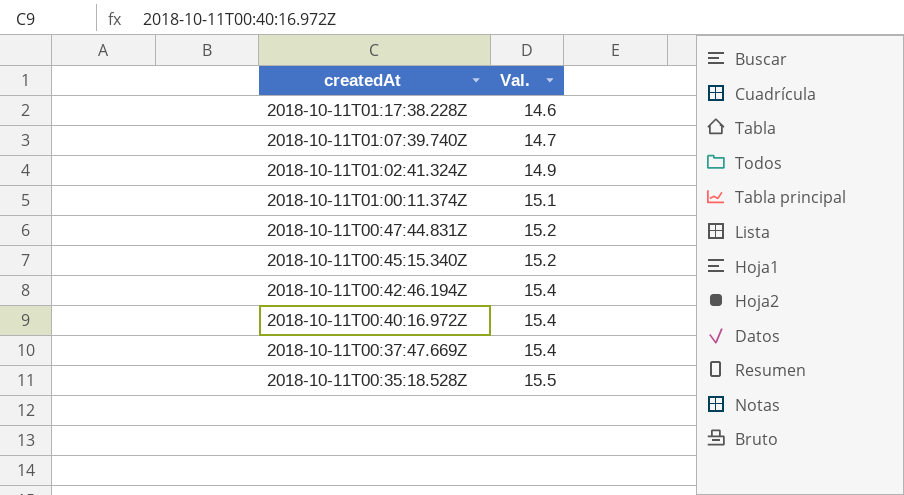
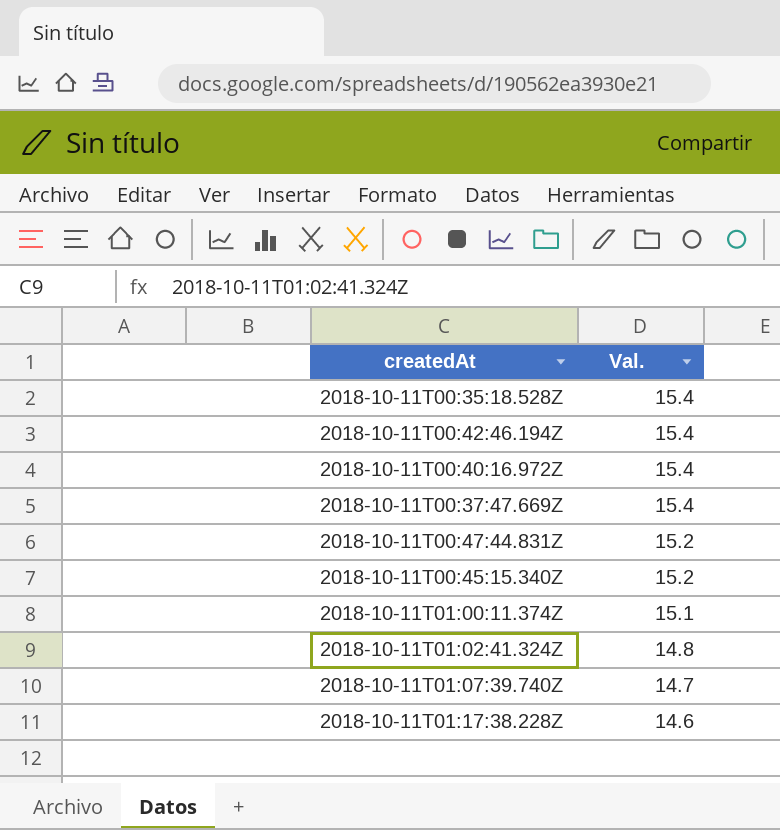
row order: createdAt descending -> Val. descending
2018-10-11T00:35:18.528Z | Val.: 15.5 -> 15.4
2018-10-11T01:02:41.324Z | Val.: 14.9 -> 14.8

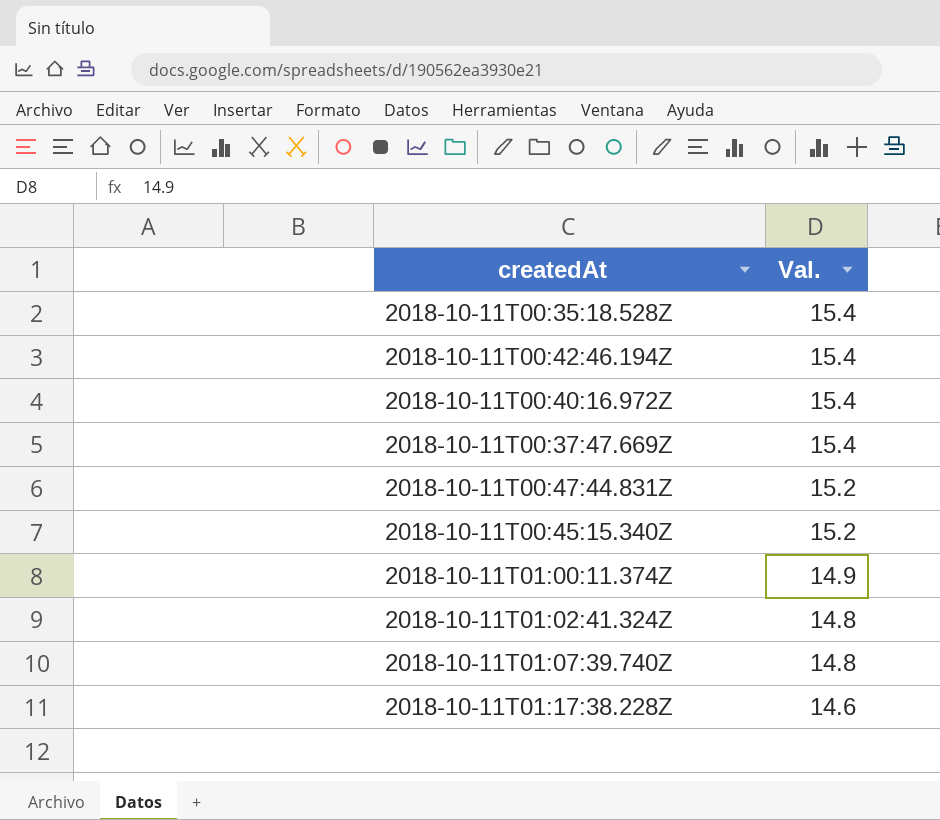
2018-10-11T01:00:11.374Z | Val.: 15.1 -> 14.9
2018-10-11T01:07:39.740Z | Val.: 14.7 -> 14.8

